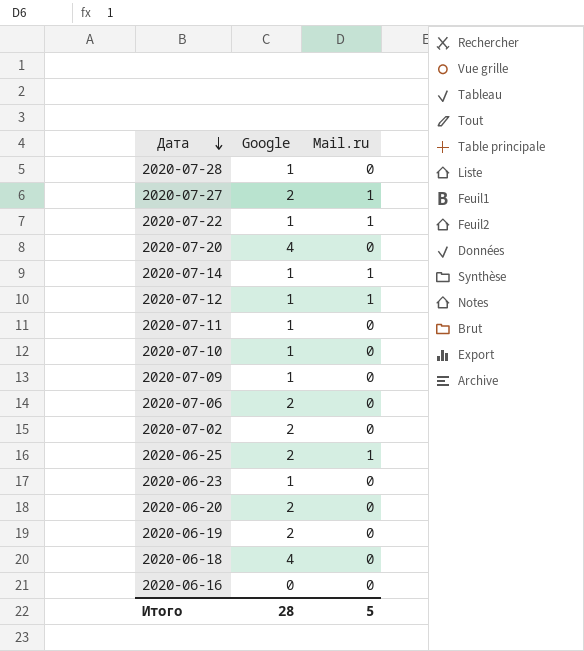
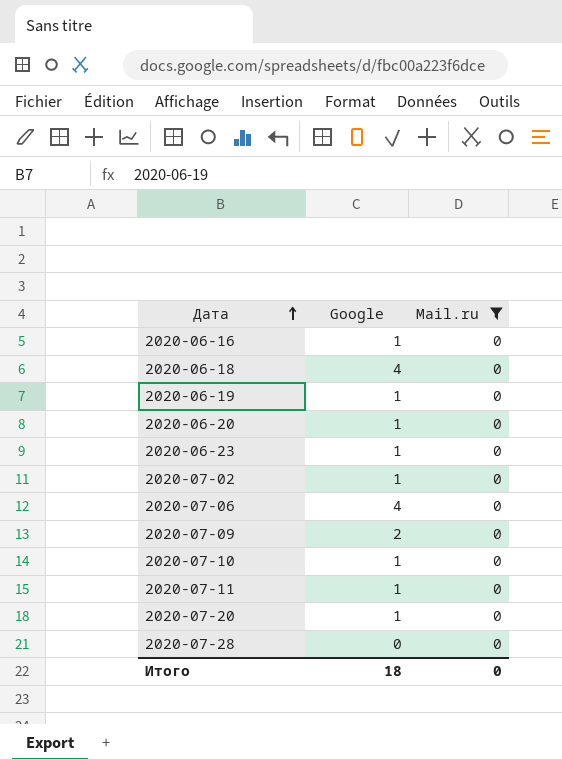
filter: none -> Mail.ru = 0
row order: Дата descending -> Дата ascending
2020-06-16 | Google: 0 -> 1
2020-06-19 | Google: 2 -> 1
2020-06-20 | Google: 2 -> 1
2020-07-02 | Google: 2 -> 1
2020-07-06 | Google: 2 -> 4
2020-07-09 | Google: 1 -> 2
2020-07-20 | Google: 4 -> 1
2020-07-28 | Google: 1 -> 0
Итого | Google: 28 -> 18
Итого | Mail.ru: 5 -> 0

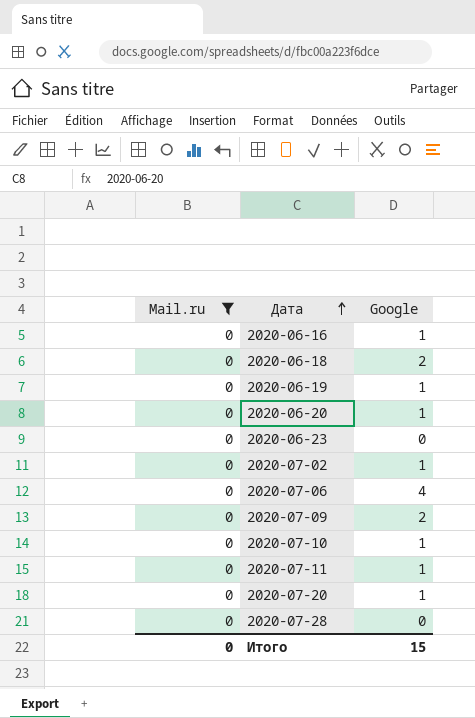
column Mail.ru | position: 3 -> 1
2020-06-18 | Google: 4 -> 2
2020-06-23 | Google: 1 -> 0
Итого | Google: 18 -> 15

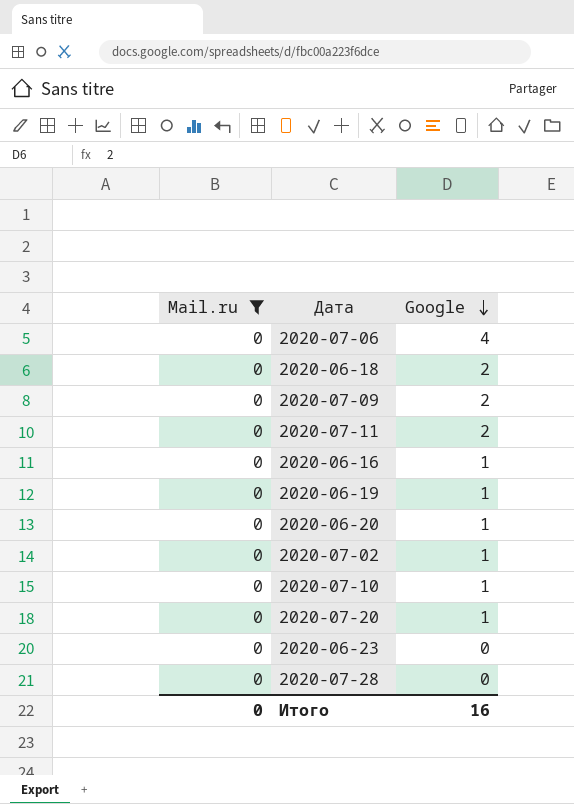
row order: Дата ascending -> Google descending
2020-07-11 | Google: 1 -> 2
Итого | Google: 15 -> 16

